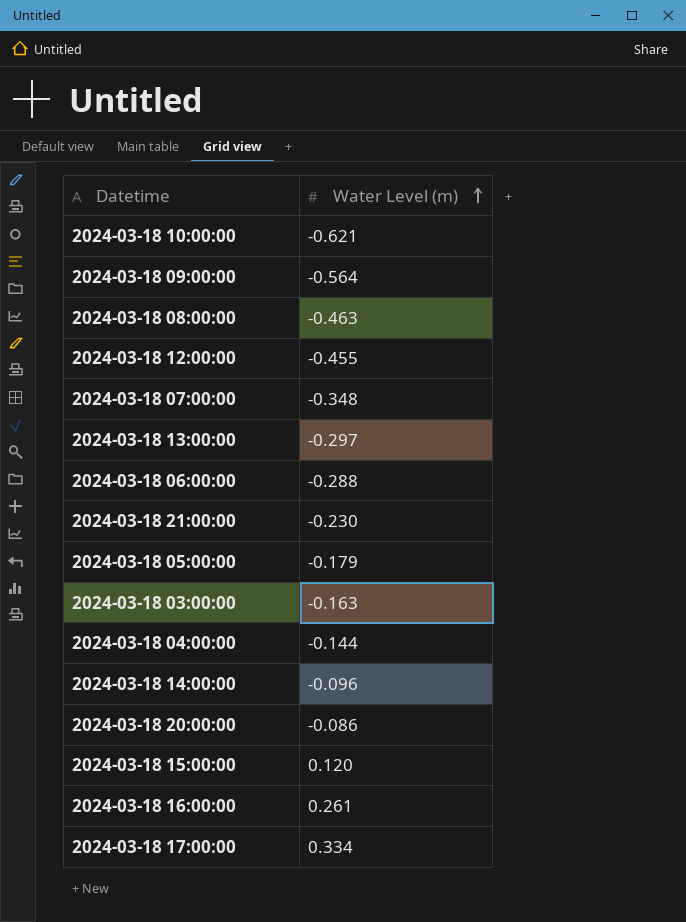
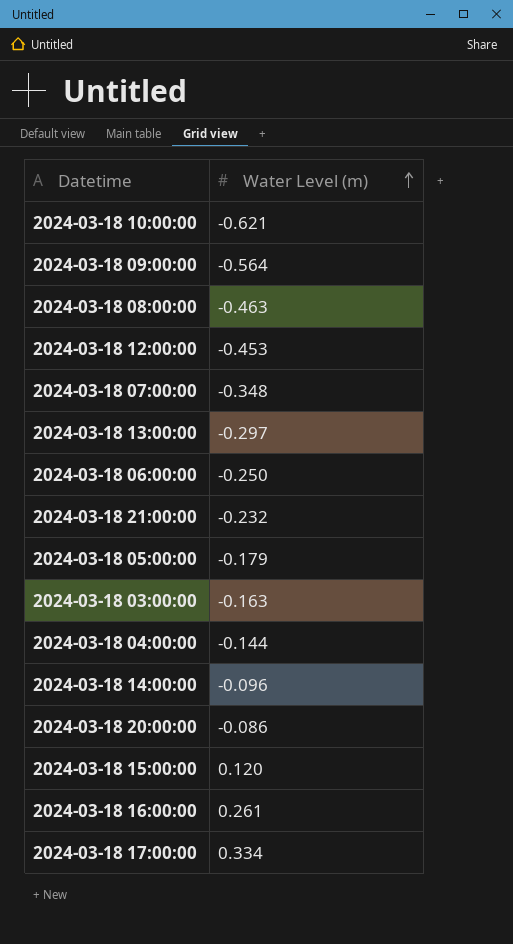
2024-03-18 12:00:00 | Water Level (m): -0.455 -> -0.453
2024-03-18 06:00:00 | Water Level (m): -0.288 -> -0.250
2024-03-18 21:00:00 | Water Level (m): -0.230 -> -0.232

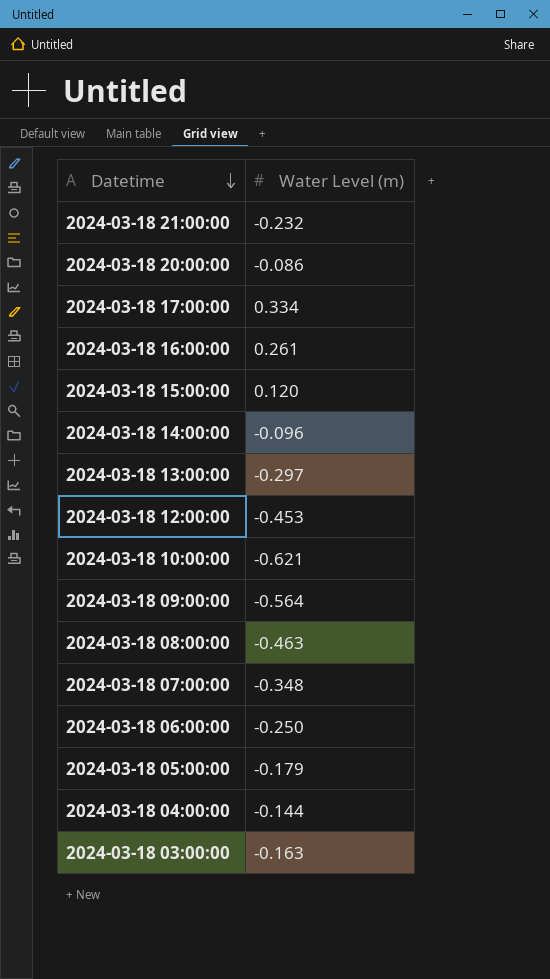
row order: Water Level (m) ascending -> Datetime descending

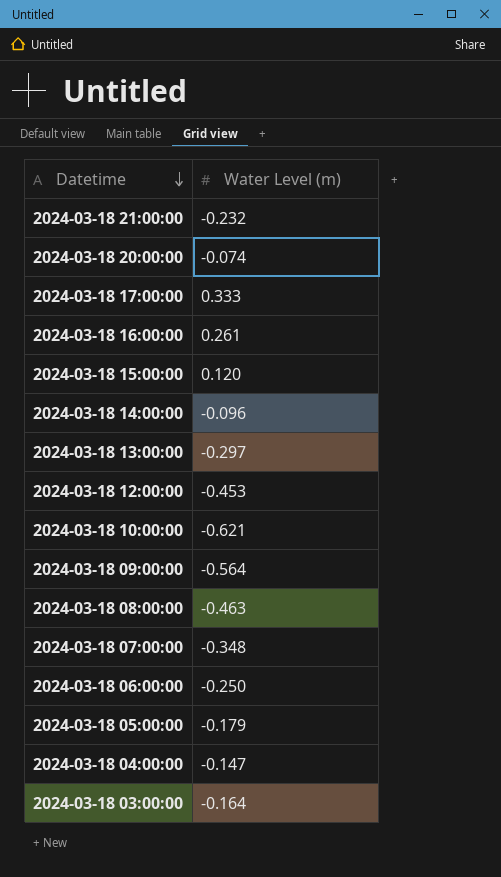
2024-03-18 20:00:00 | Water Level (m): -0.086 -> -0.074
2024-03-18 17:00:00 | Water Level (m): 0.334 -> 0.333
2024-03-18 04:00:00 | Water Level (m): -0.144 -> -0.147
2024-03-18 03:00:00 | Water Level (m): -0.163 -> -0.164

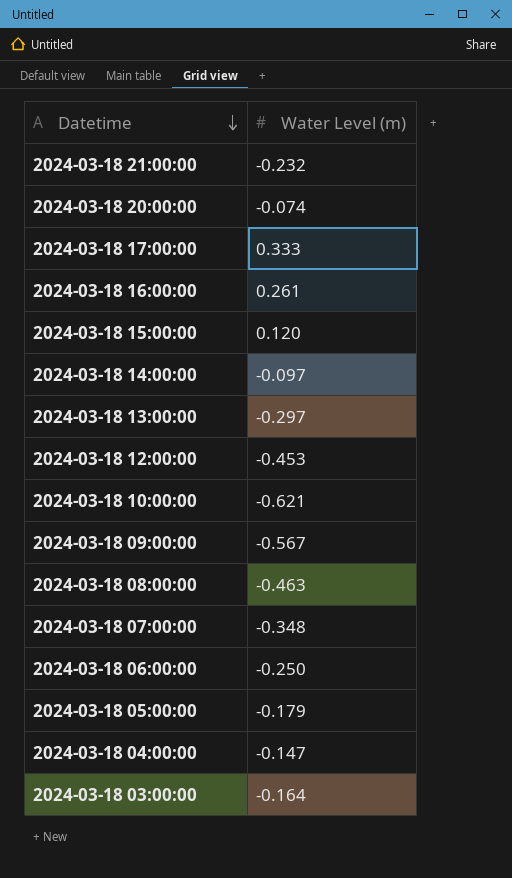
2024-03-18 14:00:00 | Water Level (m): -0.096 -> -0.097
2024-03-18 09:00:00 | Water Level (m): -0.564 -> -0.567

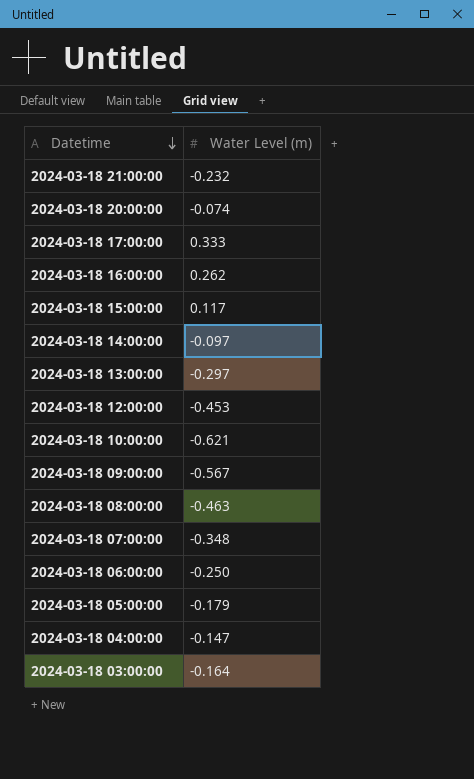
2024-03-18 16:00:00 | Water Level (m): 0.261 -> 0.262
2024-03-18 15:00:00 | Water Level (m): 0.120 -> 0.117

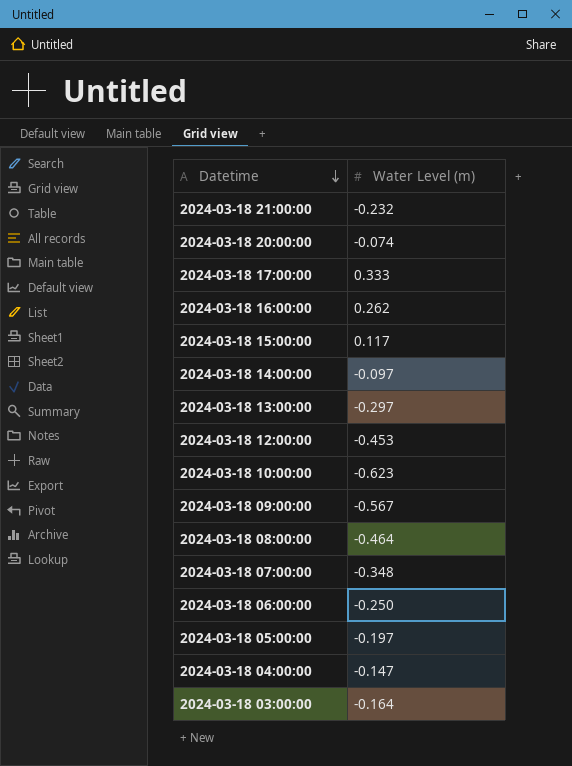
2024-03-18 10:00:00 | Water Level (m): -0.621 -> -0.623
2024-03-18 08:00:00 | Water Level (m): -0.463 -> -0.464
2024-03-18 05:00:00 | Water Level (m): -0.179 -> -0.197

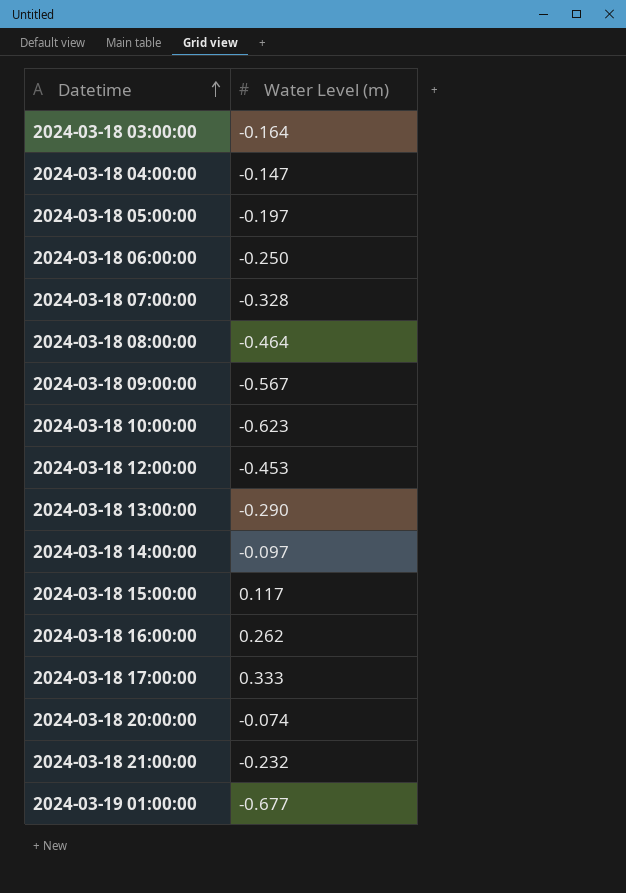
row order: Datetime descending -> Datetime ascending
2024-03-18 07:00:00 | Water Level (m): -0.348 -> -0.328
2024-03-18 13:00:00 | Water Level (m): -0.297 -> -0.290
row 2024-03-19 01:00:00: none -> -0.677

